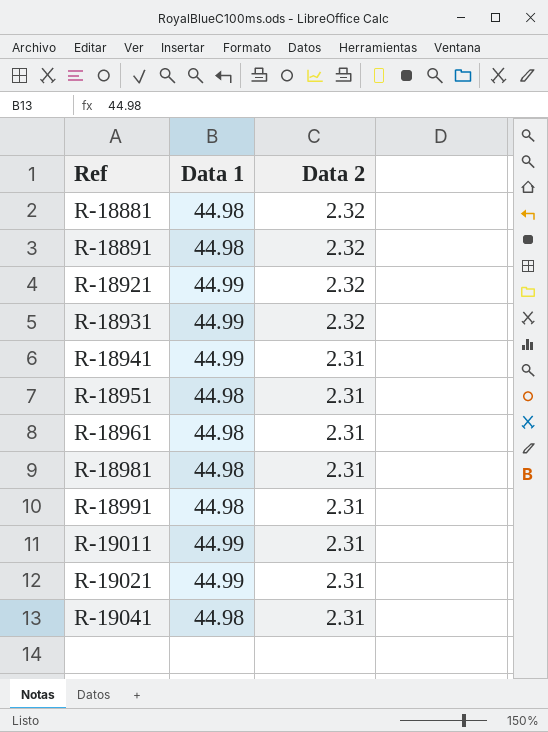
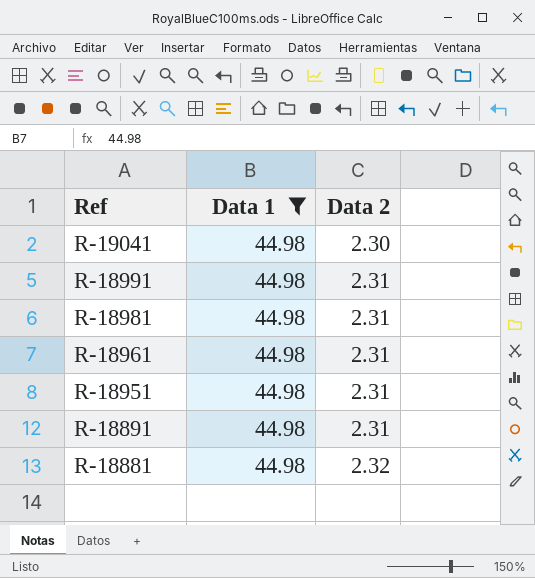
filter: none -> Data 1 = 44.98
row order: Ref ascending -> Ref descending
R-19041 | Data 2: 2.31 -> 2.30
R-18891 | Data 2: 2.32 -> 2.31

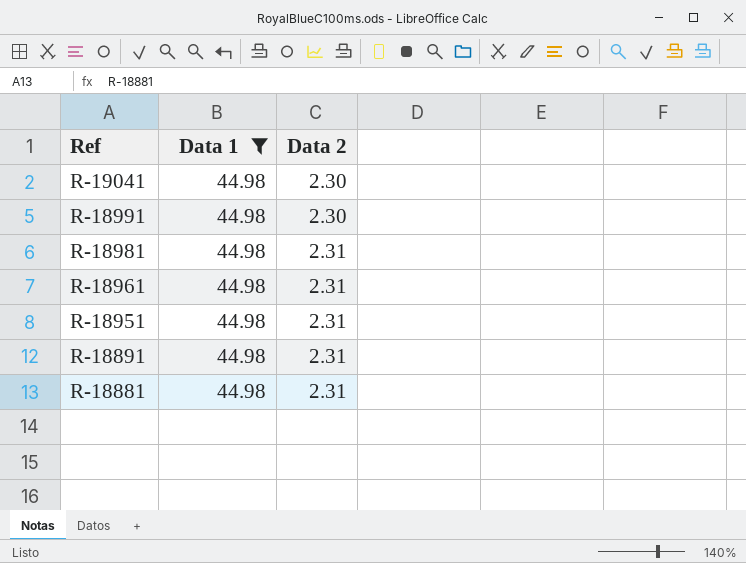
R-18991 | Data 2: 2.31 -> 2.30
R-18881 | Data 2: 2.32 -> 2.31

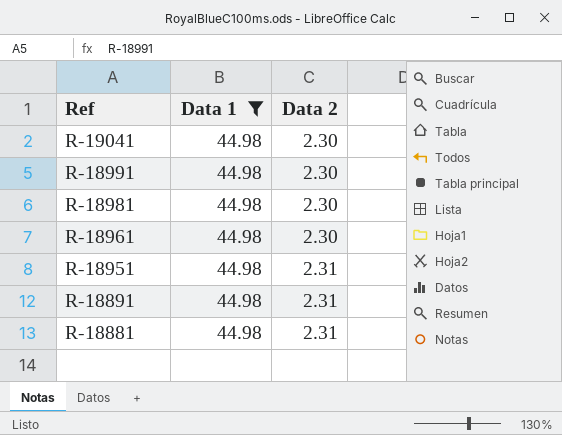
R-18981 | Data 2: 2.31 -> 2.30
R-18961 | Data 2: 2.31 -> 2.30

